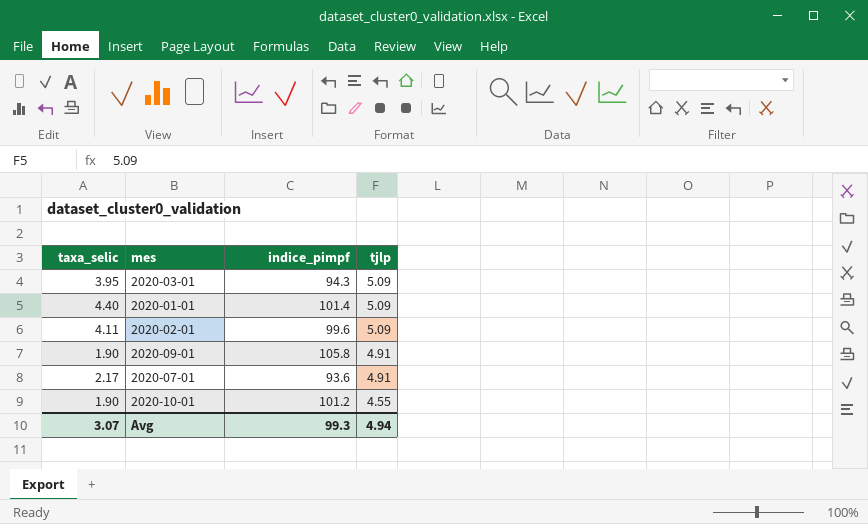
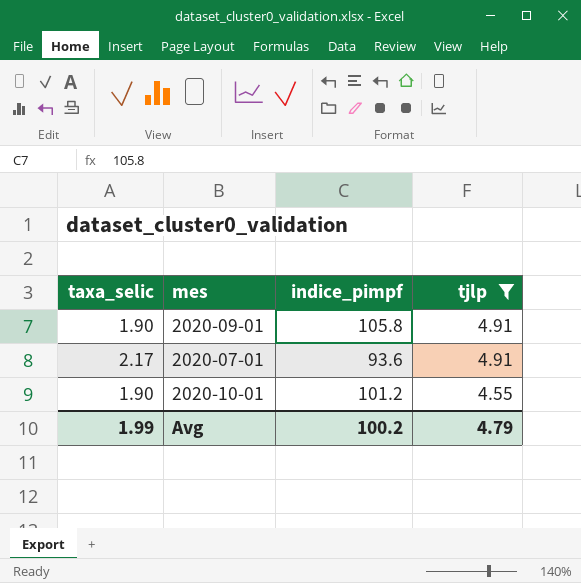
filter: none -> tjlp != 5.09
Avg | taxa_selic: 3.07 -> 1.99
Avg | indice_pimpf: 99.3 -> 100.2
Avg | tjlp: 4.94 -> 4.79

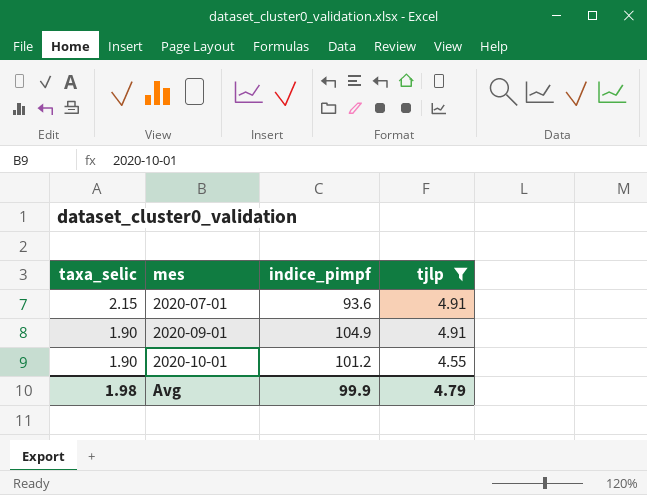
row order: tjlp descending -> taxa_selic descending
2020-07-01 | taxa_selic: 2.17 -> 2.15
2020-09-01 | indice_pimpf: 105.8 -> 104.9
Avg | taxa_selic: 1.99 -> 1.98
Avg | indice_pimpf: 100.2 -> 99.9

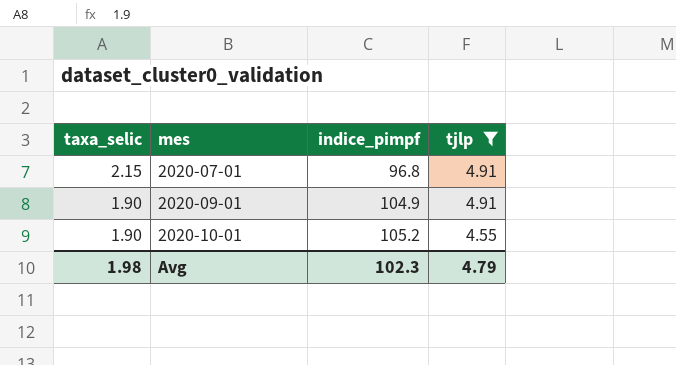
2020-07-01 | indice_pimpf: 93.6 -> 96.8
2020-10-01 | indice_pimpf: 101.2 -> 105.2
Avg | indice_pimpf: 99.9 -> 102.3

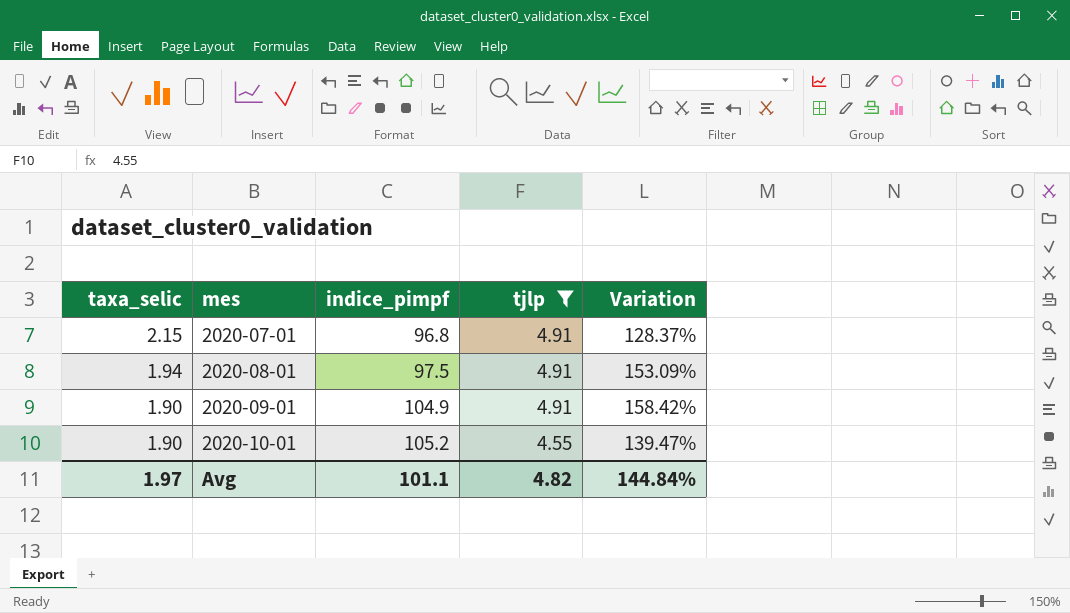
column Variation | formula: none -> ([tjlp] - [taxa_selic]) / [taxa_selic]
row 2020-08-01: none -> 1.94 | 97.5 | 4.91 | 153.09%
Avg | taxa_selic: 1.98 -> 1.97
Avg | indice_pimpf: 102.3 -> 101.1
Avg | tjlp: 4.79 -> 4.82

